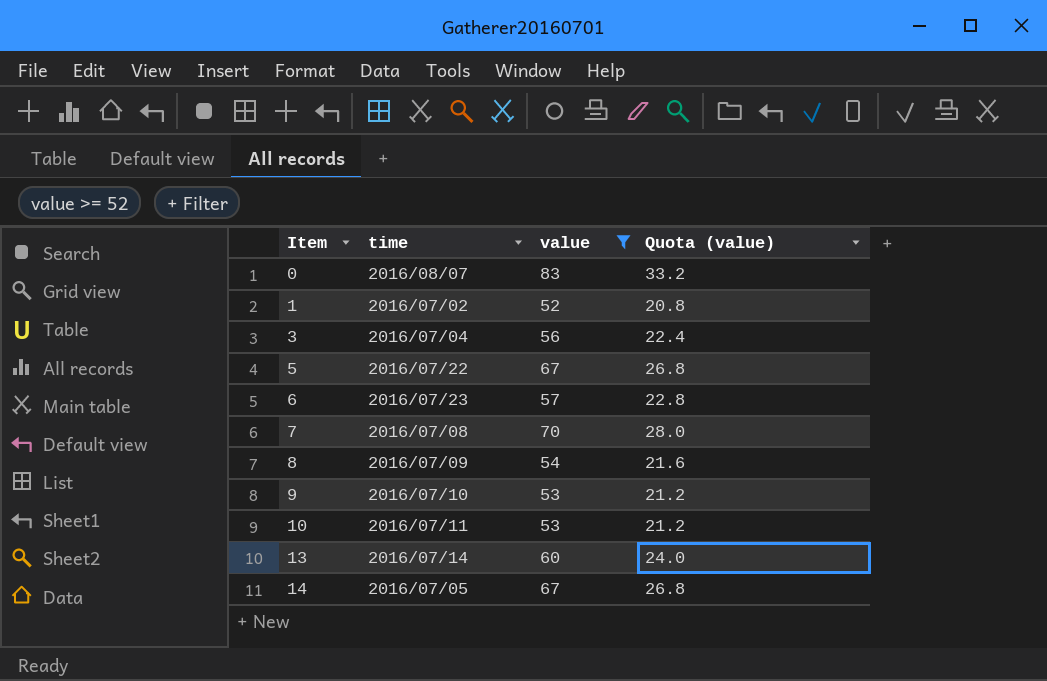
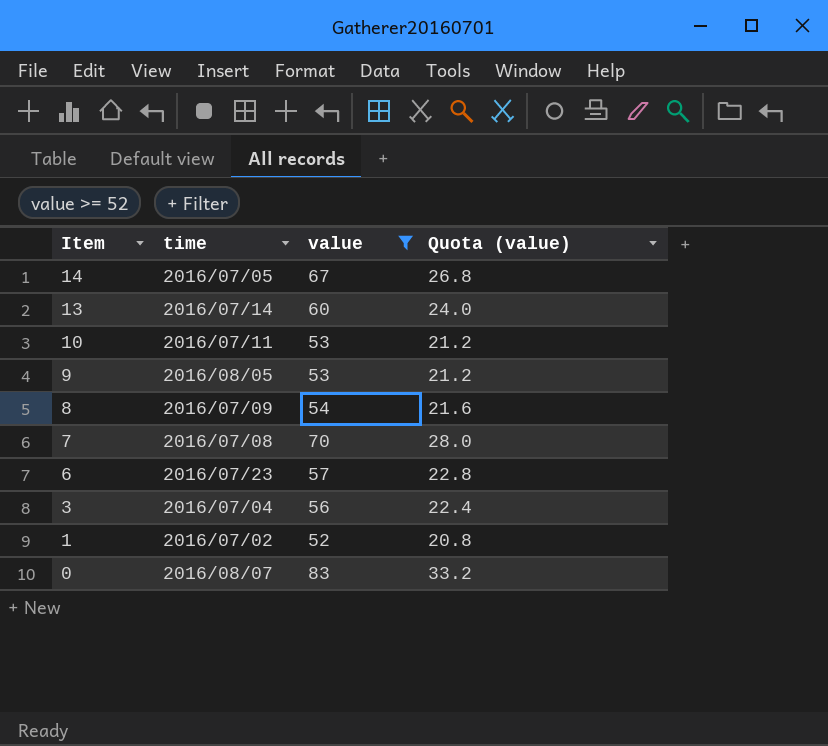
row order: Item ascending -> Item descending
row 5: 2016/07/22 | 67 | 26.8 -> none
9 | time: 2016/07/10 -> 2016/08/05

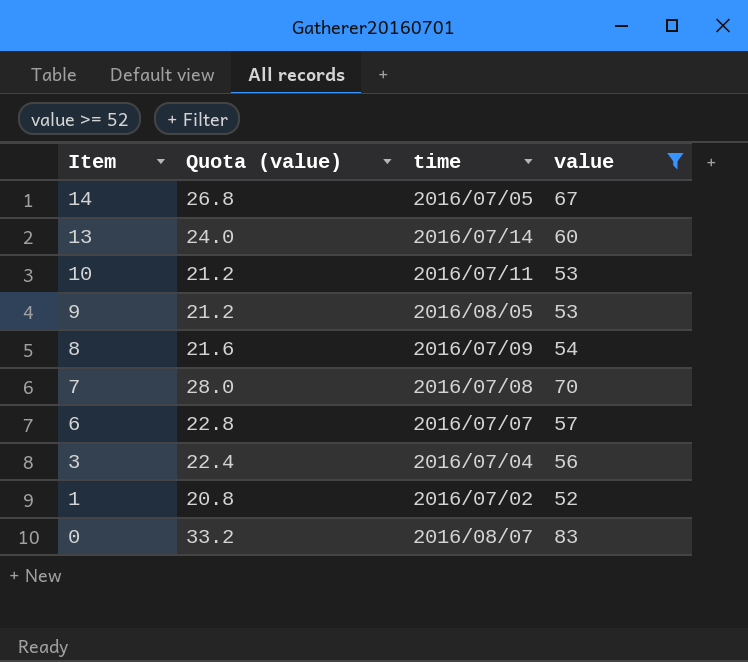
column Quota (value) | position: 4 -> 2
6 | time: 2016/07/23 -> 2016/07/07

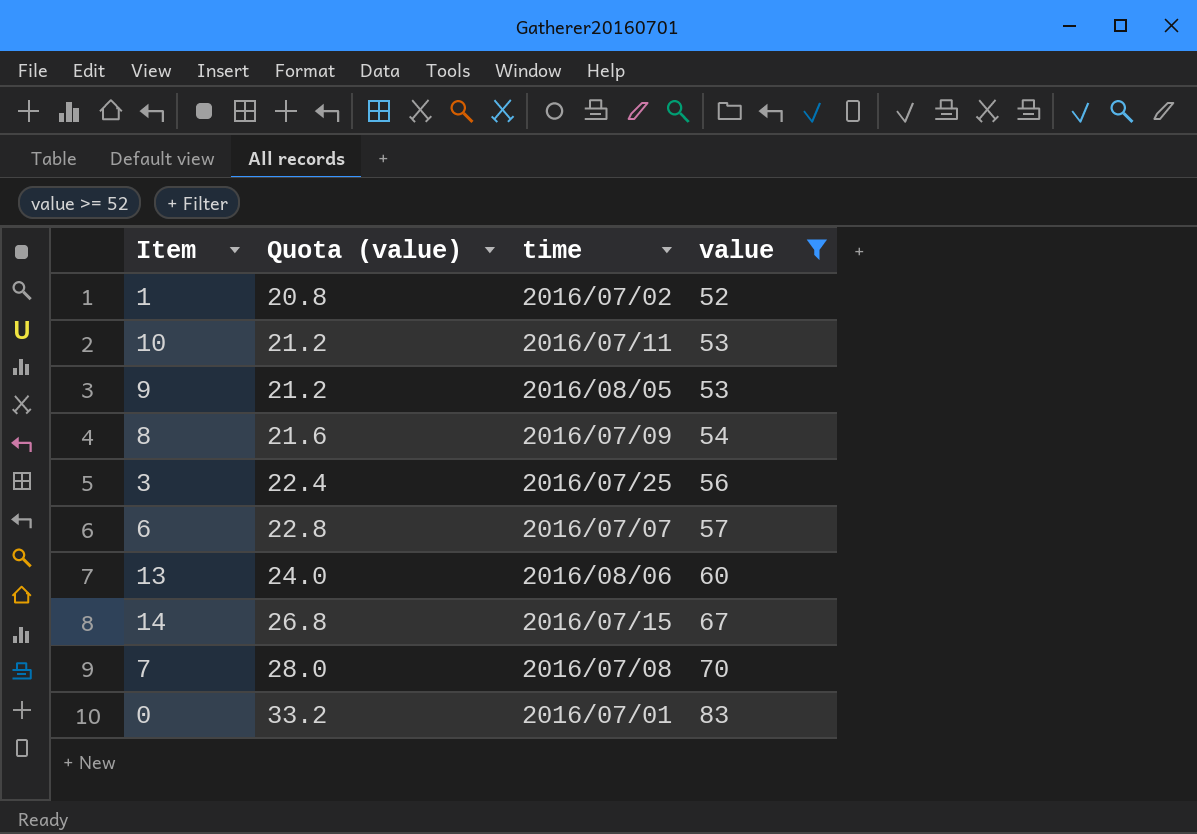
row order: Item descending -> Quota (value) ascending
3 | time: 2016/07/04 -> 2016/07/25
13 | time: 2016/07/14 -> 2016/08/06
14 | time: 2016/07/05 -> 2016/07/15
0 | time: 2016/08/07 -> 2016/07/01

